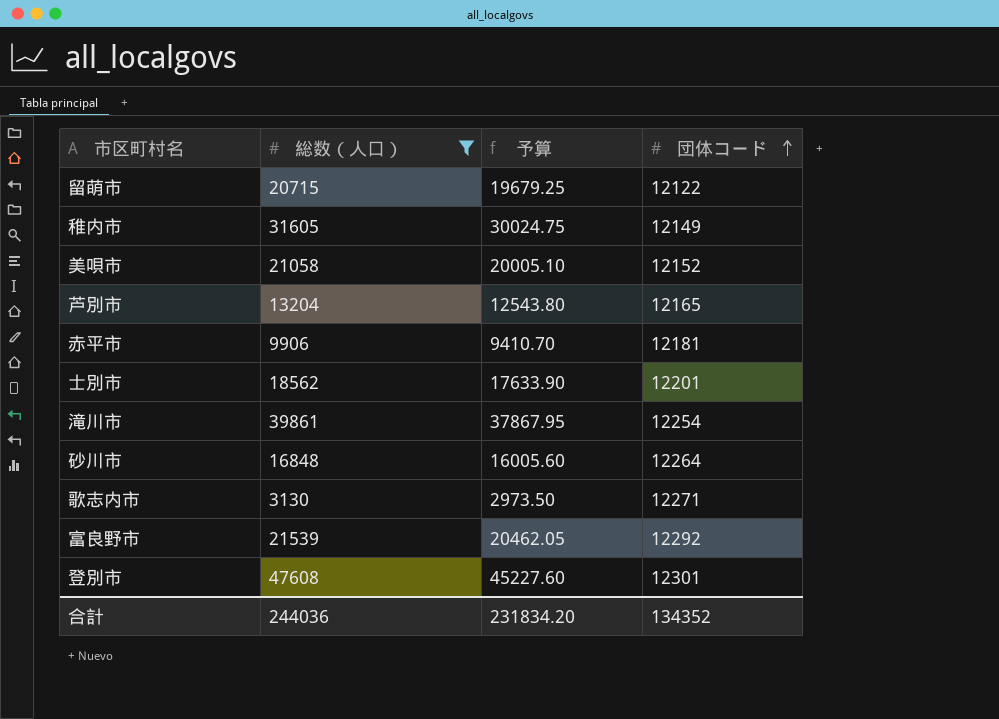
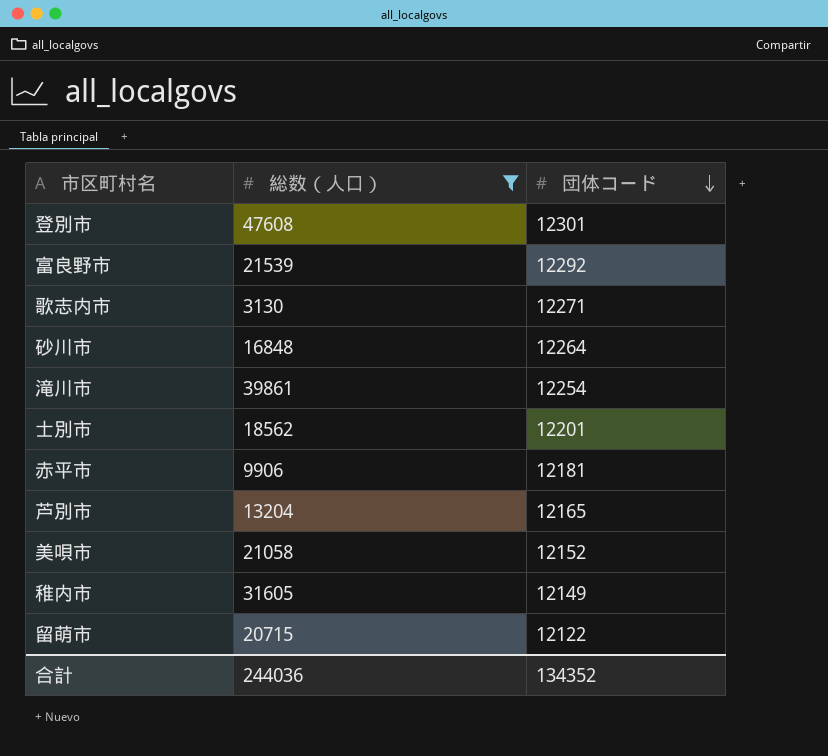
row order: 団体コード ascending -> 団体コード descending
column 予算 | formula: [総数（人口）] * 0.95 -> none

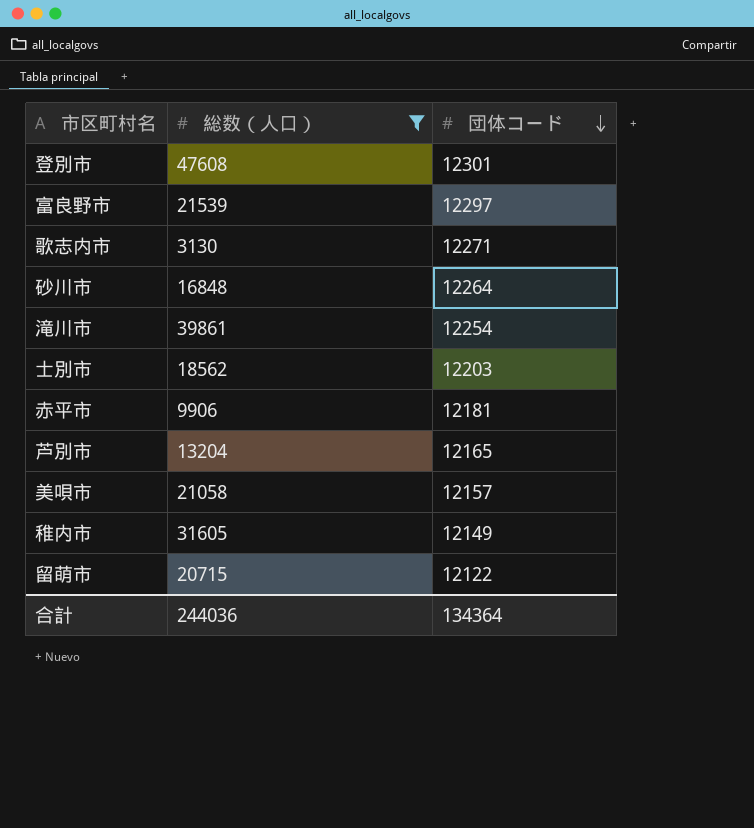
富良野市 | 団体コード: 12292 -> 12297
士別市 | 団体コード: 12201 -> 12203
美唄市 | 団体コード: 12152 -> 12157
合計 | 団体コード: 134352 -> 134364

